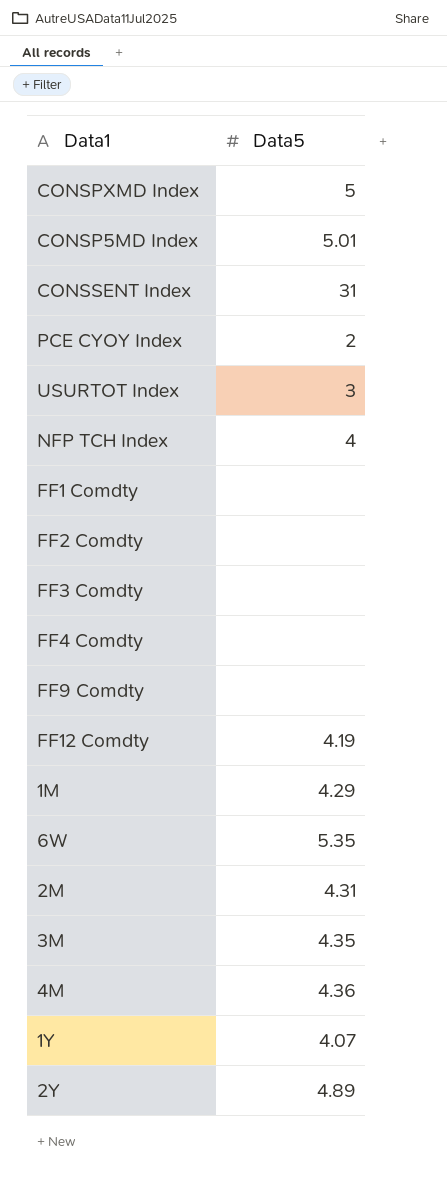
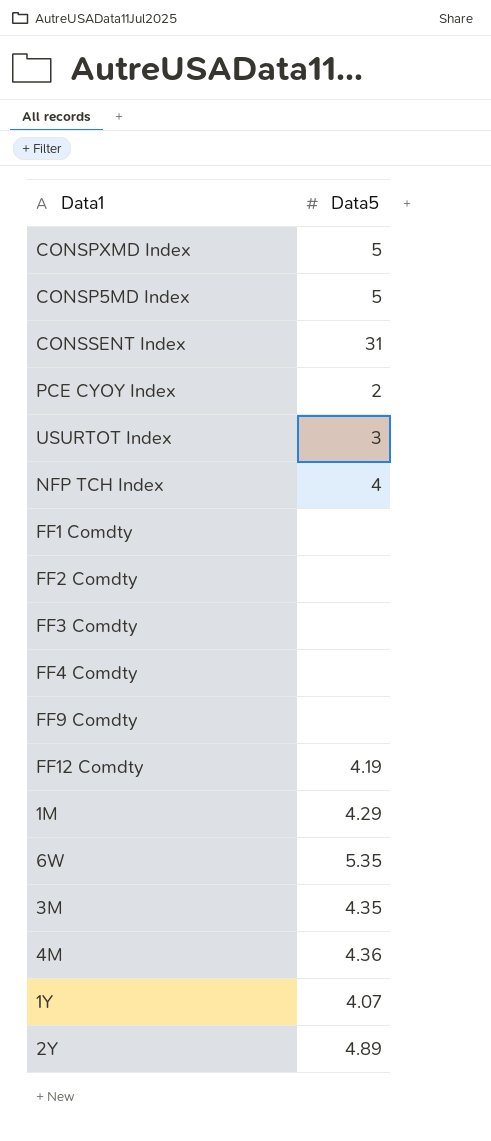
row 2M: 4.31 -> none
CONSP5MD Index | Data5: 5.01 -> 5

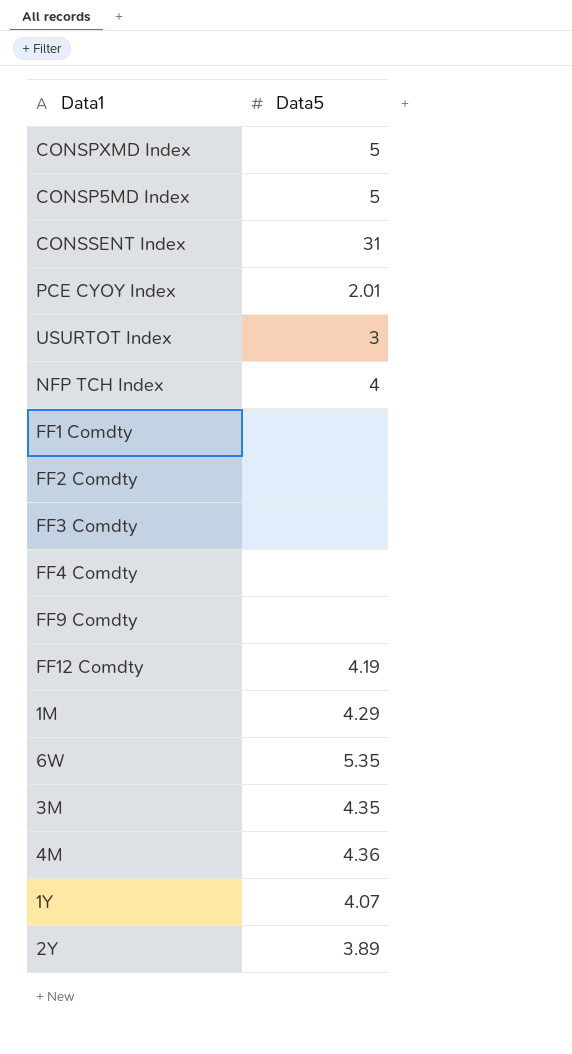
PCE CYOY Index | Data5: 2 -> 2.01
2Y | Data5: 4.89 -> 3.89

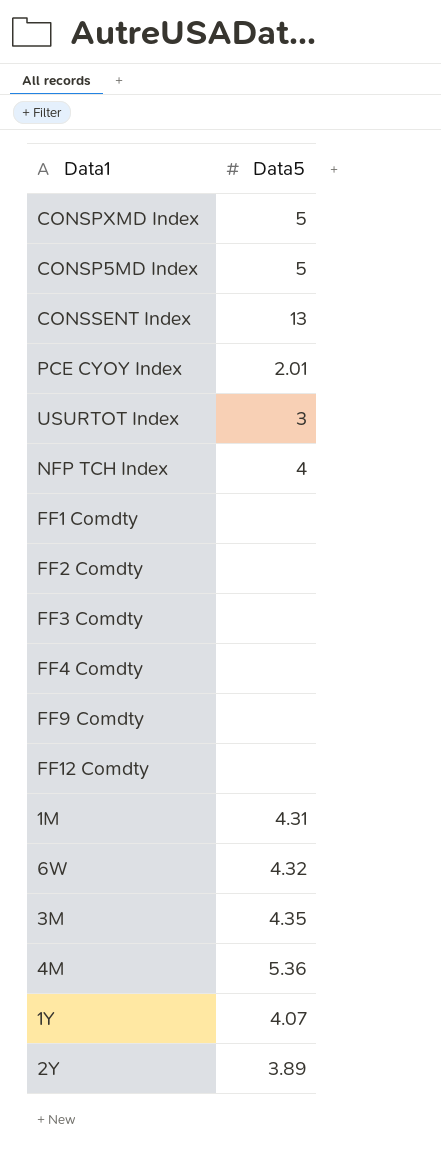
CONSSENT Index | Data5: 31 -> 13
FF12 Comdty | Data5: 4.19 -> none
1M | Data5: 4.29 -> 4.31
6W | Data5: 5.35 -> 4.32
4M | Data5: 4.36 -> 5.36

